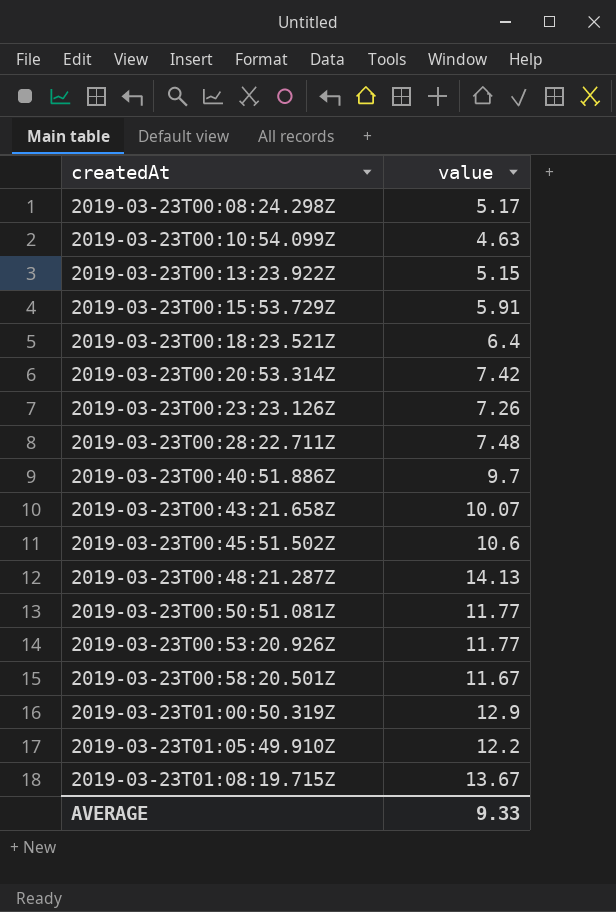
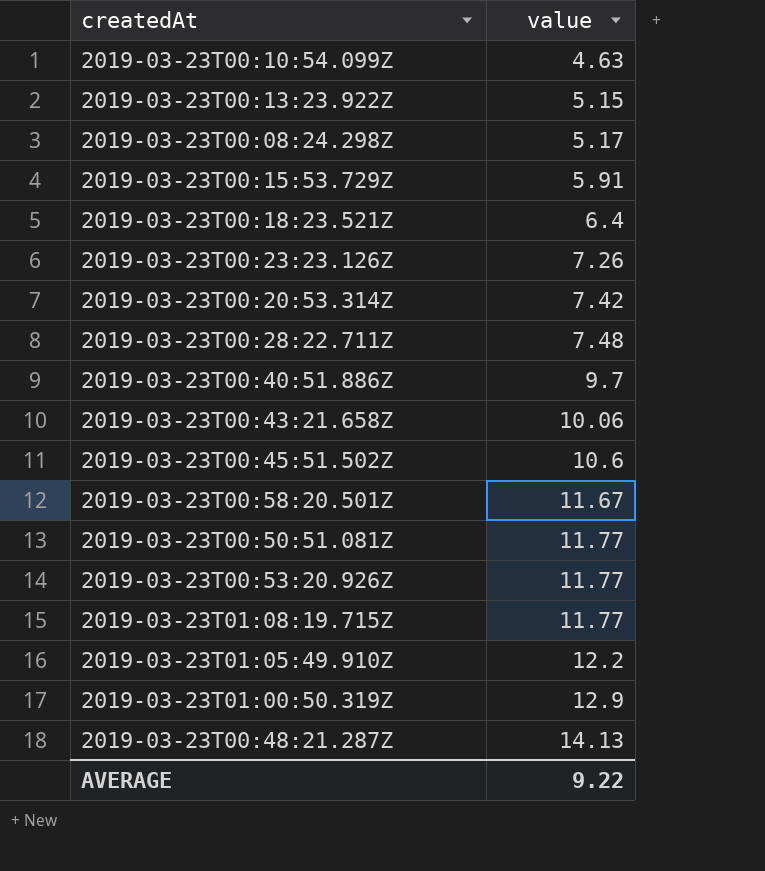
row order: createdAt ascending -> value ascending
2019-03-23T00:43:21.658Z | value: 10.07 -> 10.06
2019-03-23T01:08:19.715Z | value: 13.67 -> 11.77
AVERAGE | value: 9.33 -> 9.22

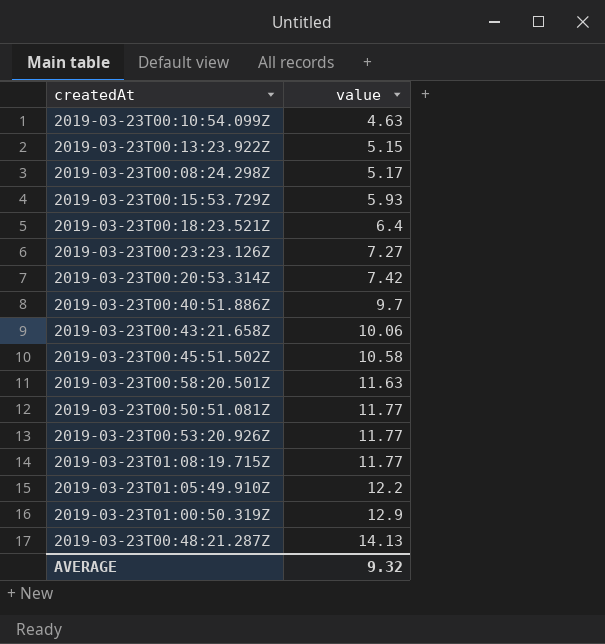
row 2019-03-23T00:28:22.711Z: 7.48 -> none
2019-03-23T00:15:53.729Z | value: 5.91 -> 5.93
2019-03-23T00:23:23.126Z | value: 7.26 -> 7.27
2019-03-23T00:45:51.502Z | value: 10.6 -> 10.58
2019-03-23T00:58:20.501Z | value: 11.67 -> 11.63
AVERAGE | value: 9.22 -> 9.32

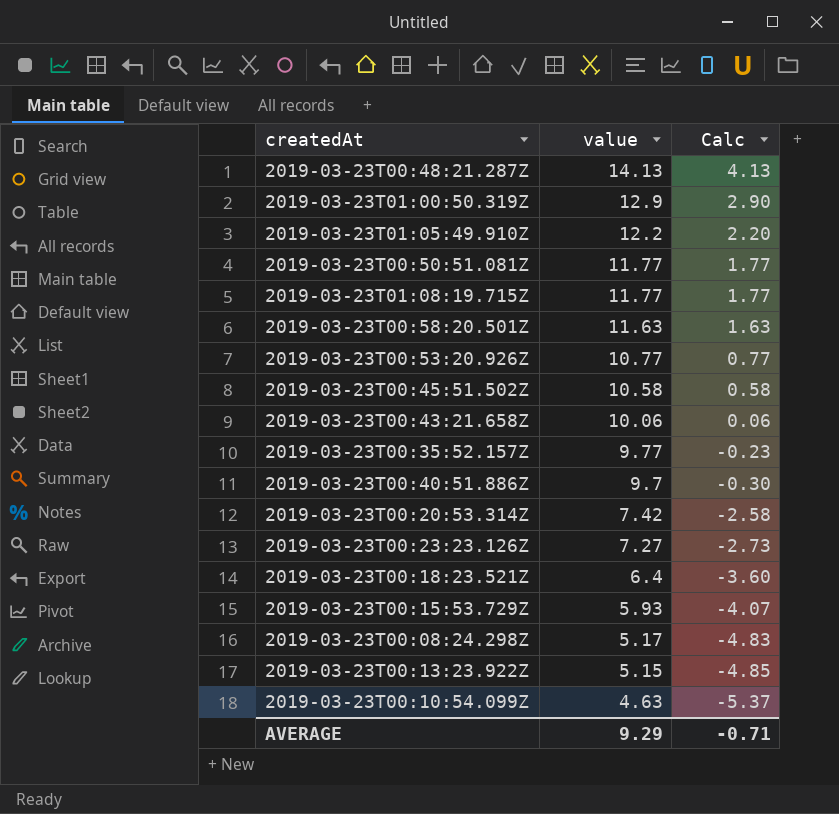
row order: value ascending -> value descending
column Calc | formula: none -> [value] - 10
2019-03-23T00:53:20.926Z | value: 11.77 -> 10.77
row 2019-03-23T00:35:52.157Z: none -> 9.77 | -0.23
AVERAGE | value: 9.32 -> 9.29

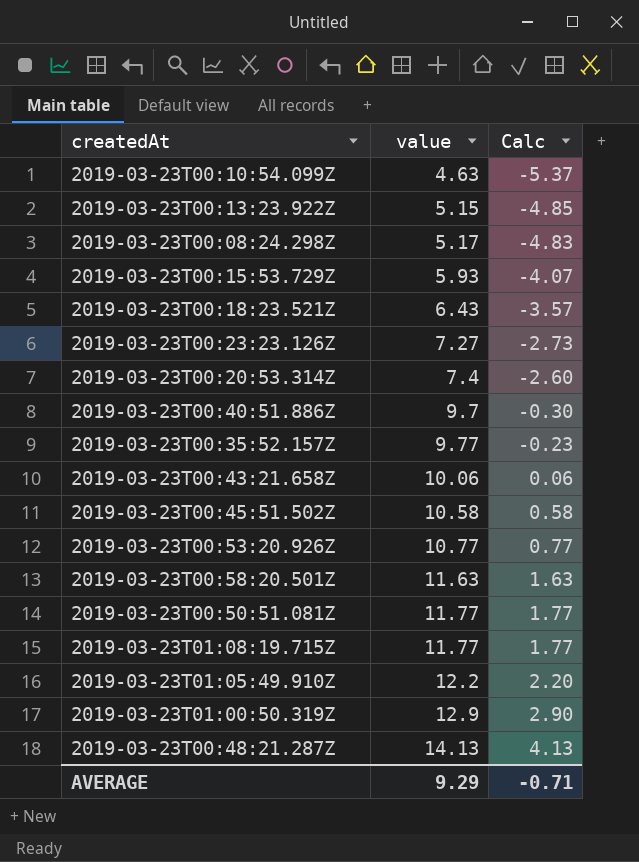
row order: value descending -> value ascending
2019-03-23T00:18:23.521Z | value: 6.4 -> 6.43
2019-03-23T00:18:23.521Z | Calc: -3.60 -> -3.57
2019-03-23T00:20:53.314Z | value: 7.42 -> 7.4
2019-03-23T00:20:53.314Z | Calc: -2.58 -> -2.60

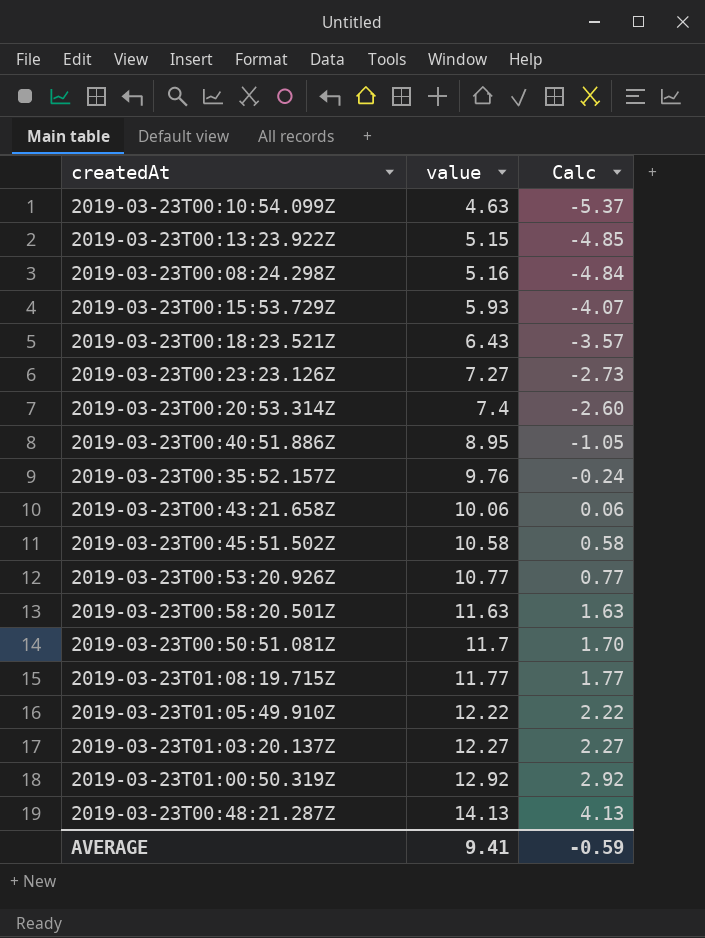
2019-03-23T00:08:24.298Z | value: 5.17 -> 5.16
2019-03-23T00:08:24.298Z | Calc: -4.83 -> -4.84
2019-03-23T00:40:51.886Z | value: 9.7 -> 8.95
2019-03-23T00:40:51.886Z | Calc: -0.30 -> -1.05
2019-03-23T00:35:52.157Z | value: 9.77 -> 9.76
2019-03-23T00:35:52.157Z | Calc: -0.23 -> -0.24
2019-03-23T00:50:51.081Z | value: 11.77 -> 11.7
2019-03-23T00:50:51.081Z | Calc: 1.77 -> 1.70
2019-03-23T01:05:49.910Z | value: 12.2 -> 12.22
2019-03-23T01:05:49.910Z | Calc: 2.20 -> 2.22
row 2019-03-23T01:03:20.137Z: none -> 12.27 | 2.27
2019-03-23T01:00:50.319Z | value: 12.9 -> 12.92
2019-03-23T01:00:50.319Z | Calc: 2.90 -> 2.92
AVERAGE | value: 9.29 -> 9.41
AVERAGE | Calc: -0.71 -> -0.59

